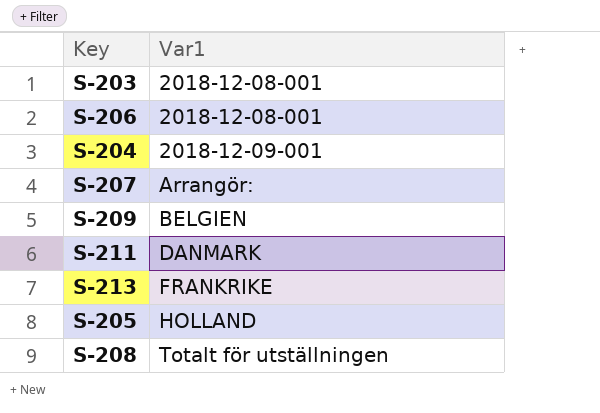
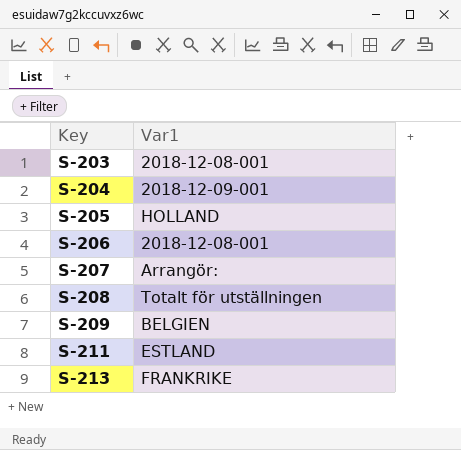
row order: Var1 ascending -> Key ascending
S-211 | Var1: DANMARK -> ESTLAND

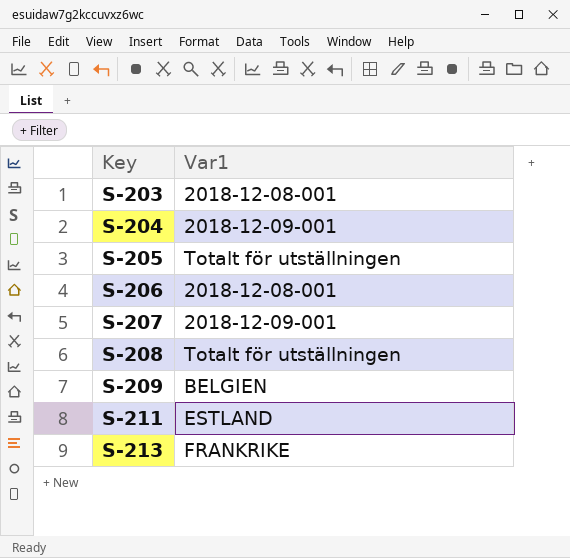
S-205 | Var1: HOLLAND -> Totalt för utställningen
S-207 | Var1: Arrangör: -> 2018-12-09-001

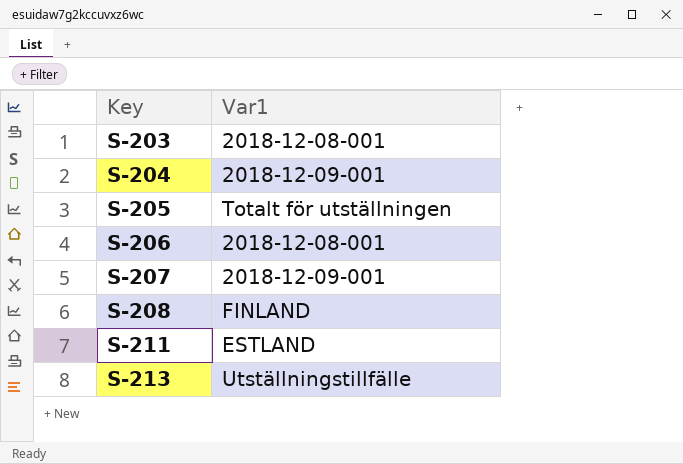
row S-209: BELGIEN -> none
S-208 | Var1: Totalt för utställningen -> FINLAND
S-213 | Var1: FRANKRIKE -> Utställningstillfälle

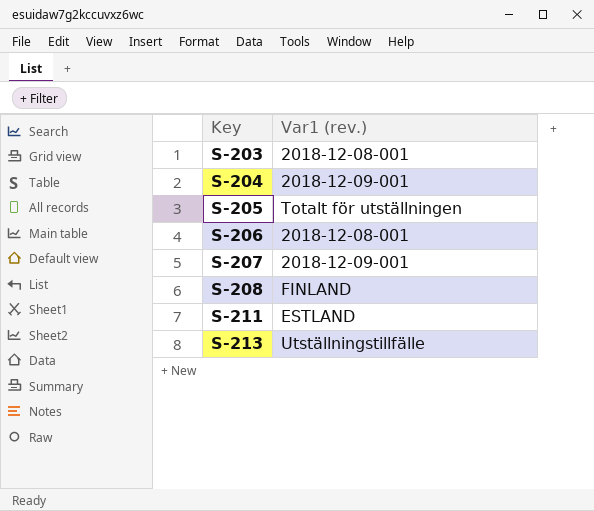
column name: Var1 -> Var1 (rev.)

